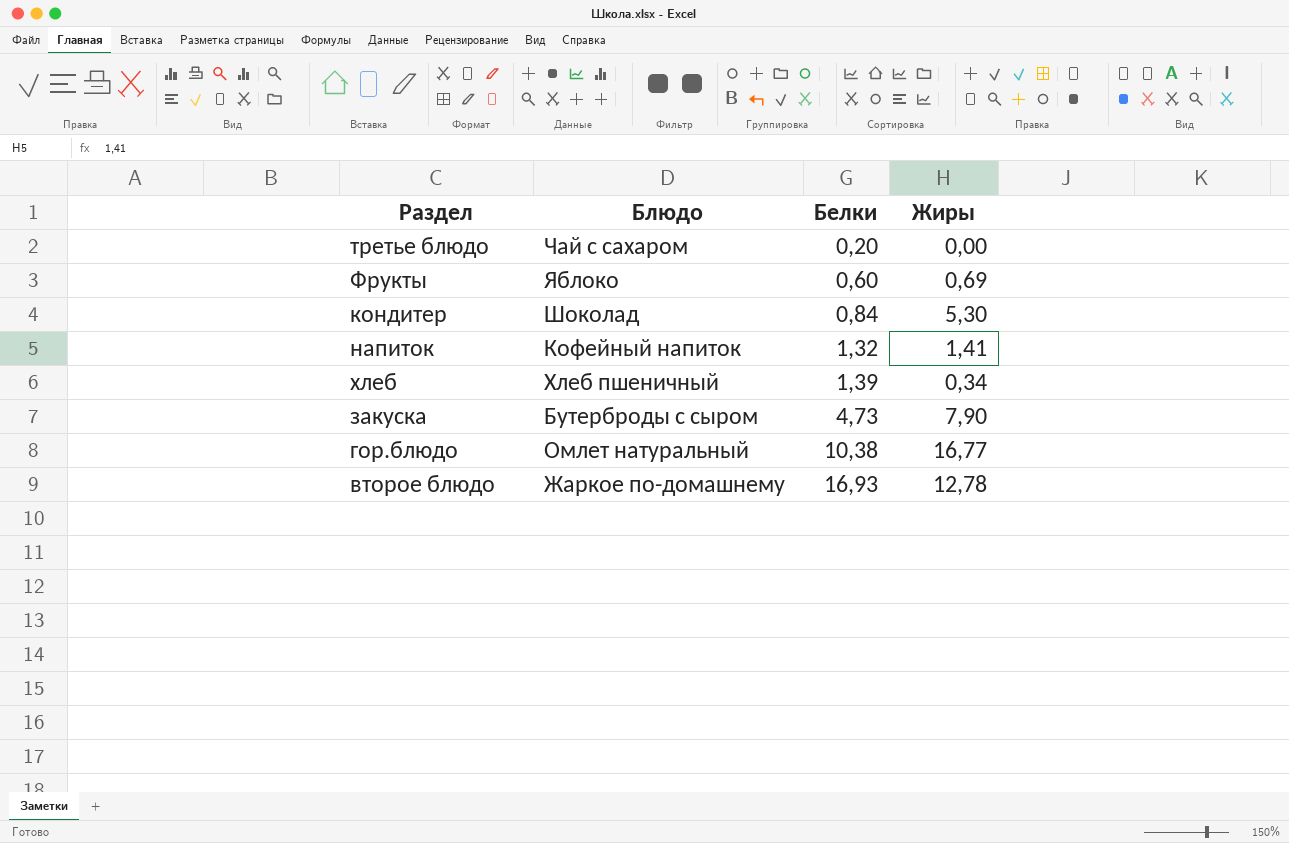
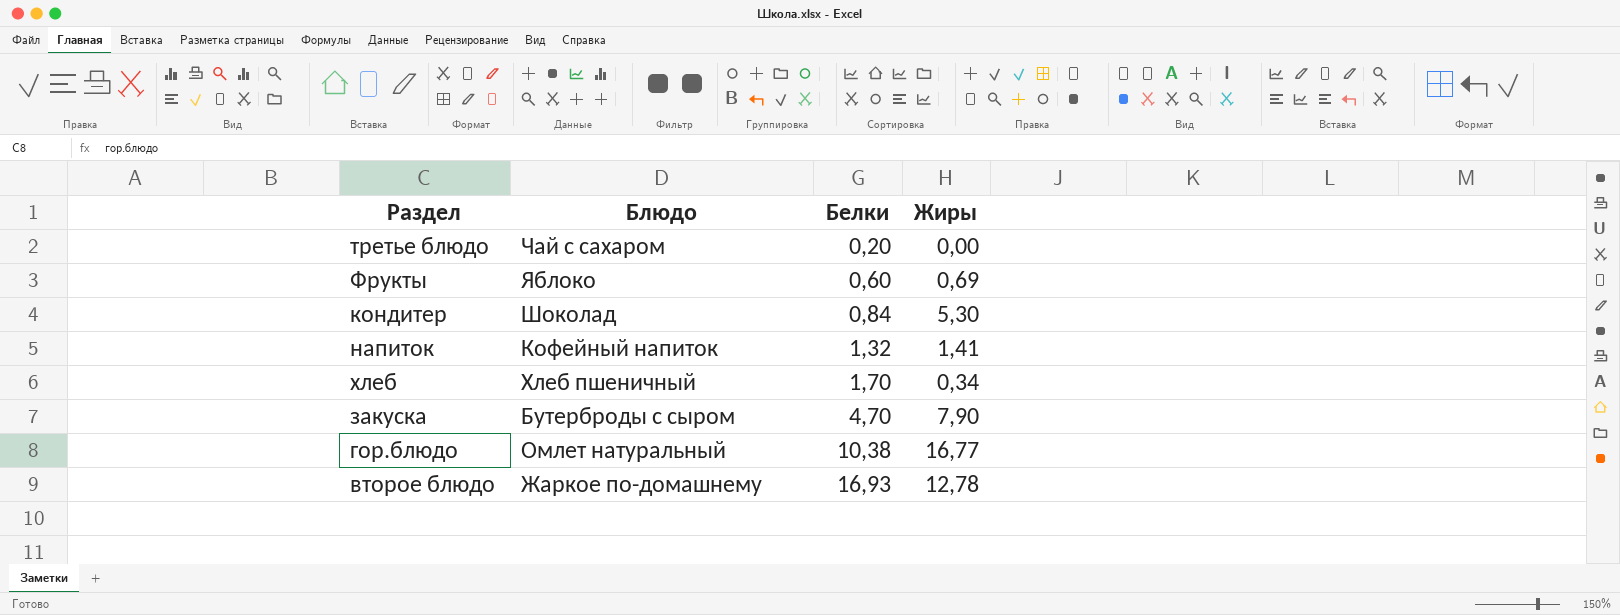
хлеб | Белки: 1,39 -> 1,70
закуска | Белки: 4,73 -> 4,70

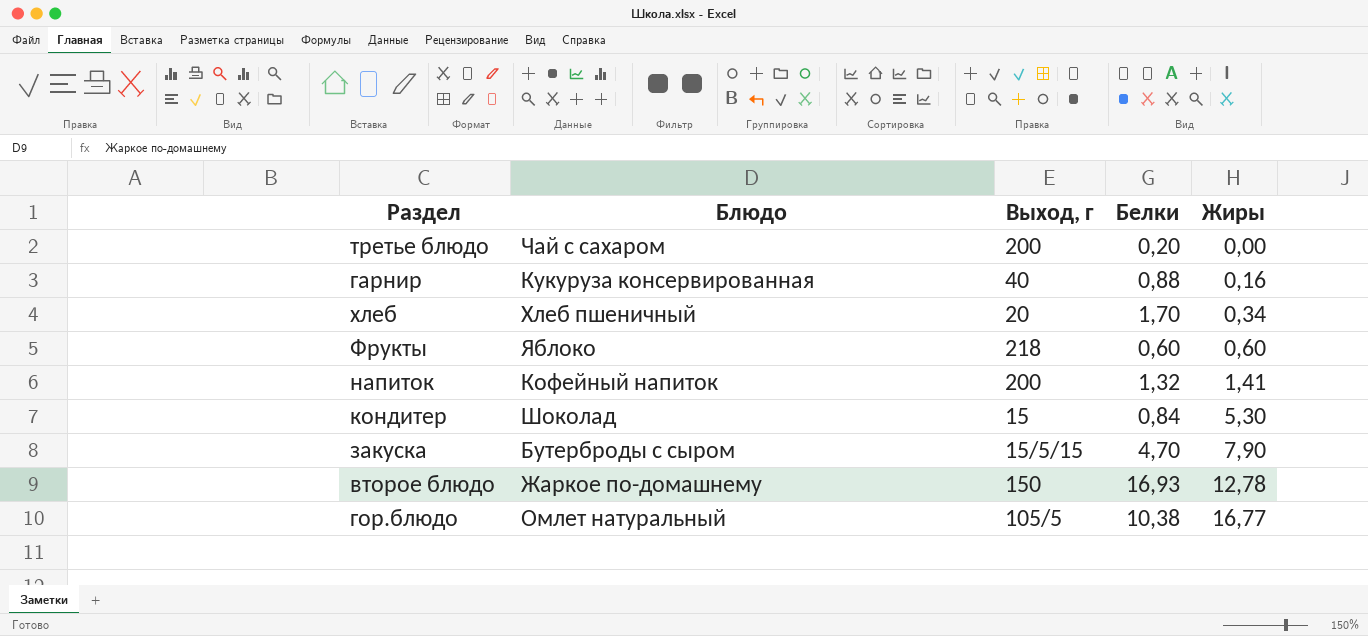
row order: Белки ascending -> Жиры ascending
column Выход, г | position: none -> 3
row гарнир: none -> Кукуруза консервированная | 40 | 0,88 | 0,16
Фрукты | Жиры: 0,69 -> 0,60

